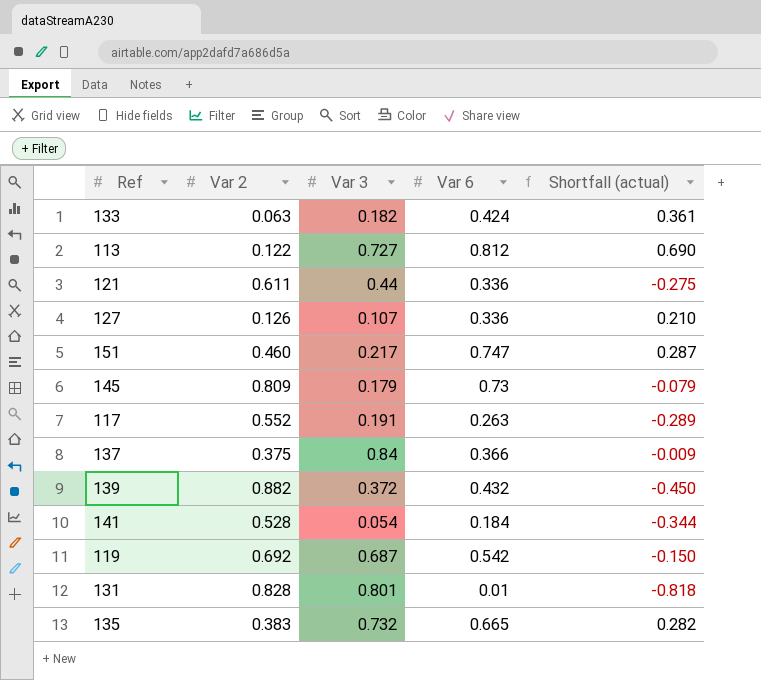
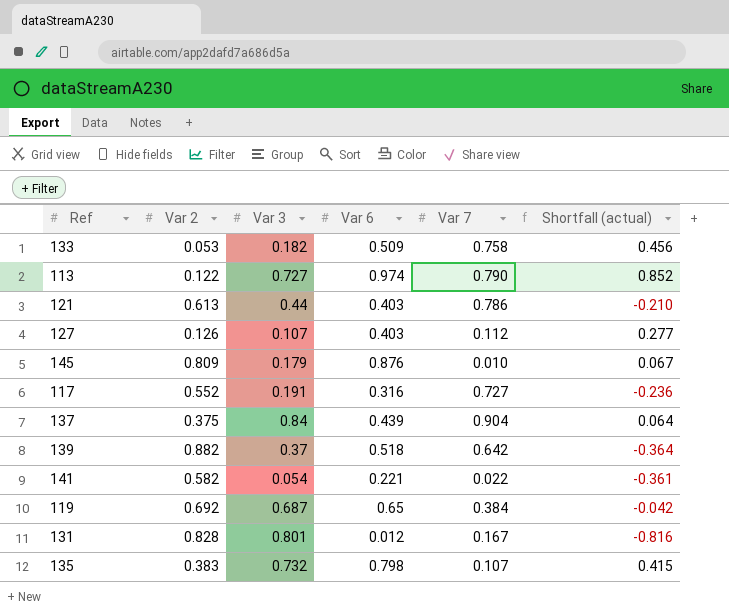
column Var 7 | position: none -> 5
row 151: 0.460 | 0.217 | 0.747 | 0.287 -> none
133 | Var 2: 0.063 -> 0.053
133 | Var 6: 0.424 -> 0.509
133 | Shortfall (actual): 0.361 -> 0.456
113 | Var 6: 0.812 -> 0.974
113 | Shortfall (actual): 0.690 -> 0.852
121 | Var 2: 0.611 -> 0.613
121 | Var 6: 0.336 -> 0.403
121 | Shortfall (actual): -0.275 -> -0.210
127 | Var 6: 0.336 -> 0.403
127 | Shortfall (actual): 0.210 -> 0.277
145 | Var 6: 0.73 -> 0.876
145 | Shortfall (actual): -0.079 -> 0.067
117 | Var 6: 0.263 -> 0.316
117 | Shortfall (actual): -0.289 -> -0.236
137 | Var 6: 0.366 -> 0.439
137 | Shortfall (actual): -0.009 -> 0.064
139 | Var 3: 0.372 -> 0.37
139 | Var 6: 0.432 -> 0.518
139 | Shortfall (actual): -0.450 -> -0.364
141 | Var 2: 0.528 -> 0.582
141 | Var 6: 0.184 -> 0.221
141 | Shortfall (actual): -0.344 -> -0.361
119 | Var 6: 0.542 -> 0.65
119 | Shortfall (actual): -0.150 -> -0.042
131 | Var 6: 0.01 -> 0.012
131 | Shortfall (actual): -0.818 -> -0.816
135 | Var 6: 0.665 -> 0.798
135 | Shortfall (actual): 0.282 -> 0.415

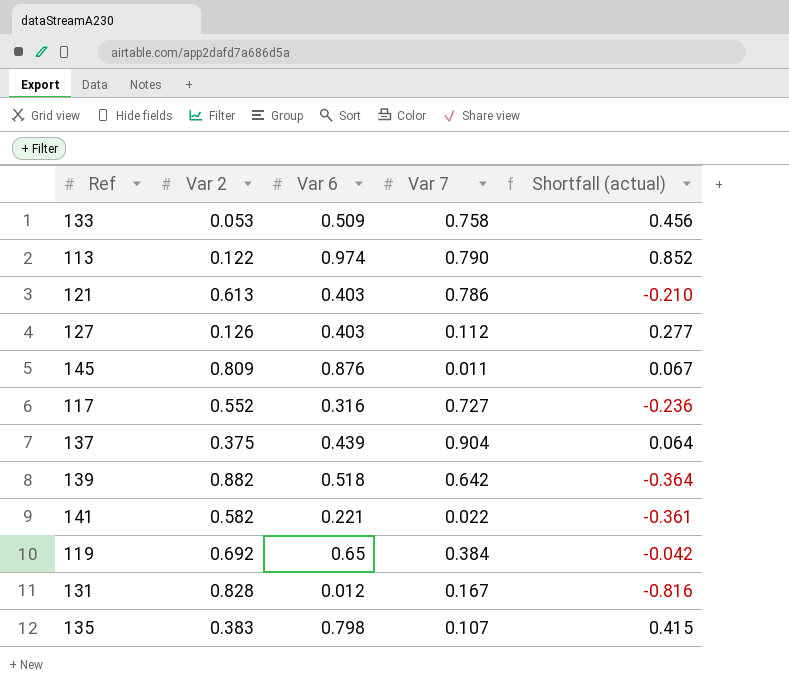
column Var 3 | position: 3 -> none
145 | Var 7: 0.010 -> 0.011

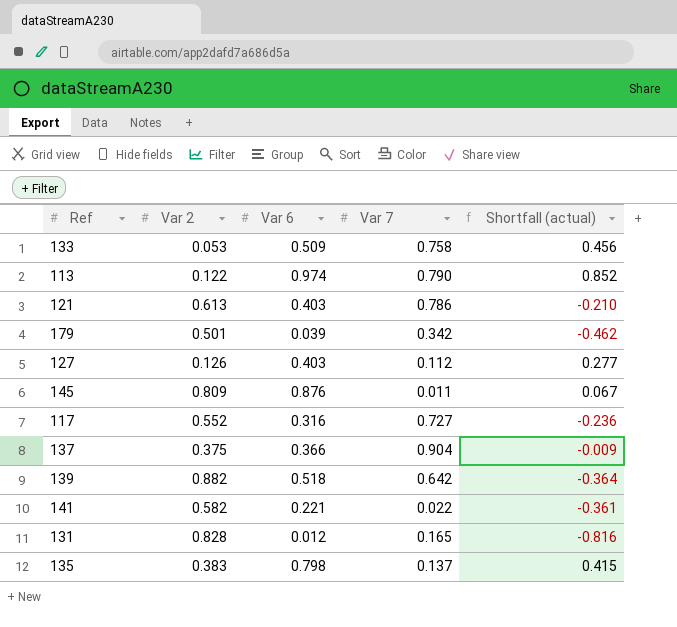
row 119: 0.692 | 0.65 | 0.384 | -0.042 -> none
row 179: none -> 0.501 | 0.039 | 0.342 | -0.462
137 | Var 6: 0.439 -> 0.366
137 | Shortfall (actual): 0.064 -> -0.009
131 | Var 7: 0.167 -> 0.165
135 | Var 7: 0.107 -> 0.137

